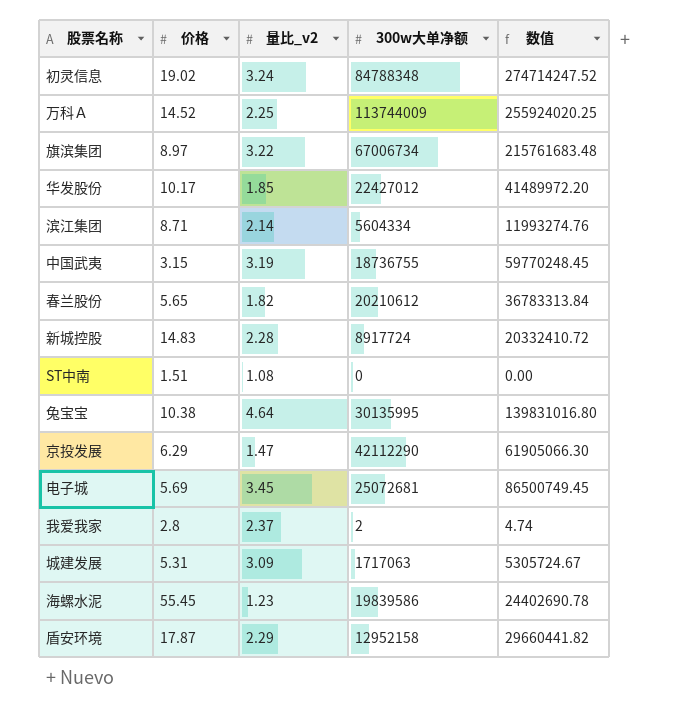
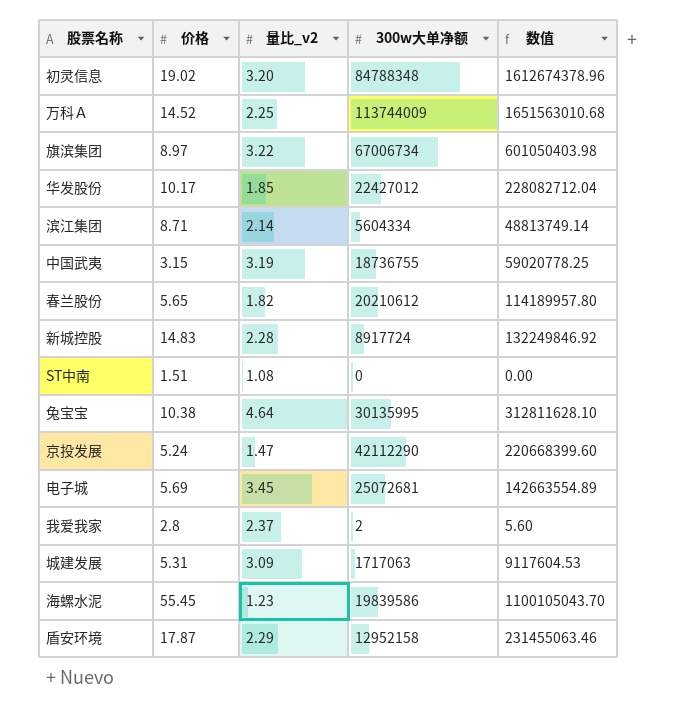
column 数值 | formula: [量比_v2] * [300w大单净额] -> [价格] * [300w大单净额]
初灵信息 | 量比_v2: 3.24 -> 3.20
京投发展 | 价格: 6.29 -> 5.24

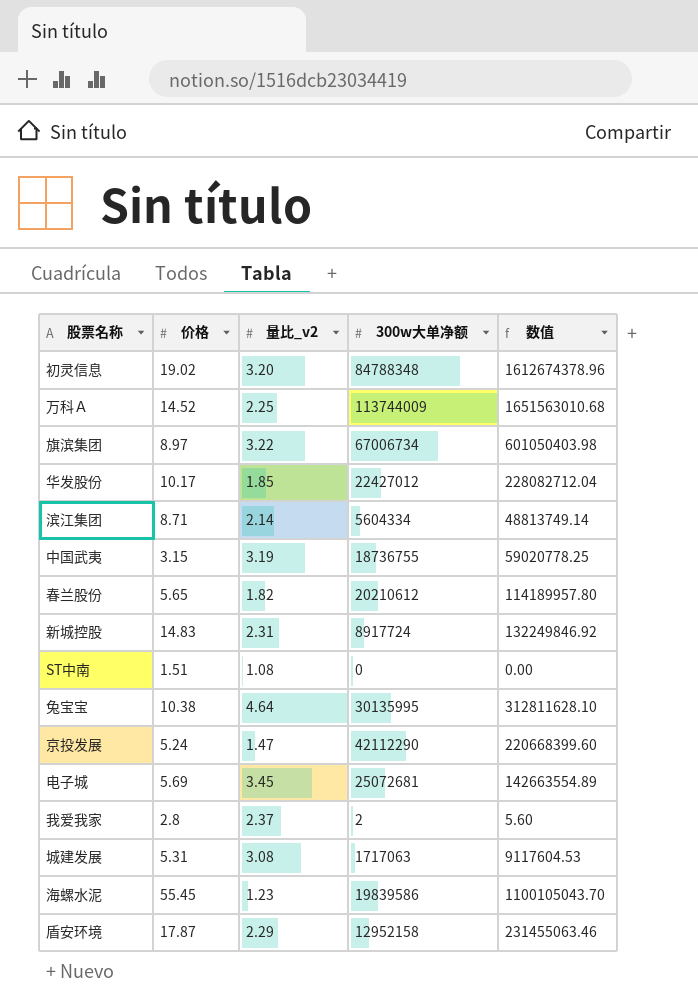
新城控股 | 量比_v2: 2.28 -> 2.31
城建发展 | 量比_v2: 3.09 -> 3.08

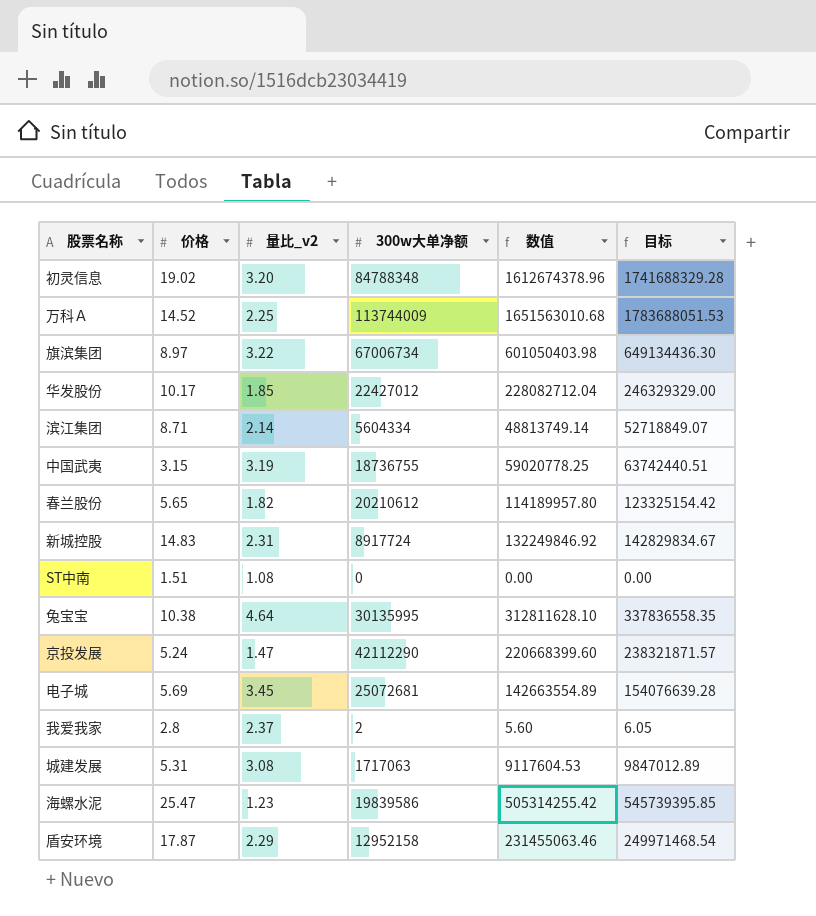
column 目标 | formula: none -> [数值] * 1.08
海螺水泥 | 价格: 55.45 -> 25.47
海螺水泥 | 数值: 1100105043.70 -> 505314255.42

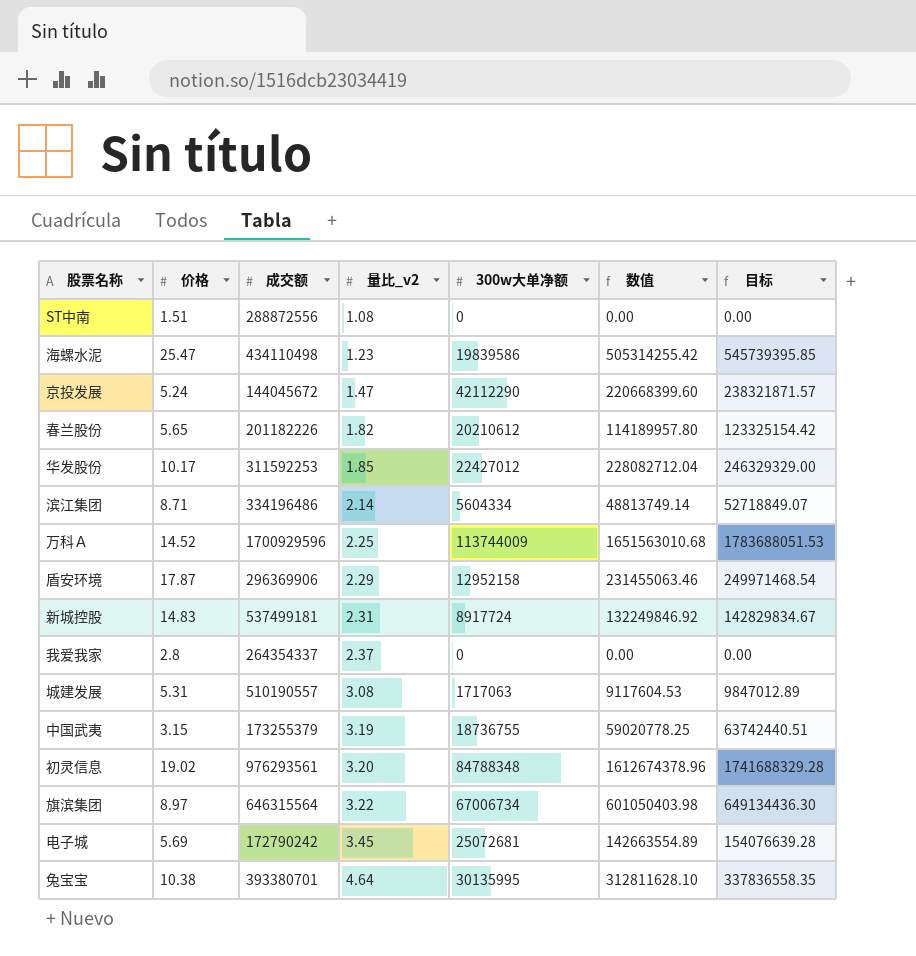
row order: none -> 量比_v2 ascending
column 成交额 | position: none -> 3
我爱我家 | 300w大单净额: 2 -> 0
我爱我家 | 数值: 5.60 -> 0.00
我爱我家 | 目标: 6.05 -> 0.00

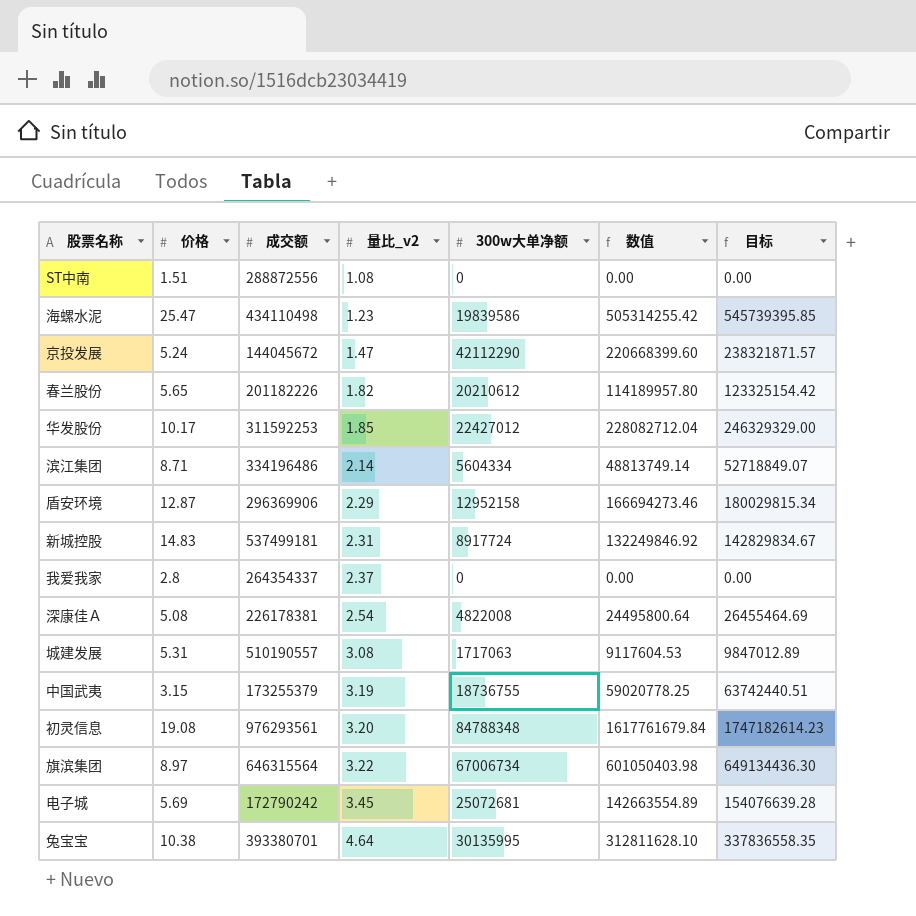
row 万科Ａ: 14.52 | 1700929596 | 2.25 | 113744009 | 1651563010.68 | 1783688051.53 -> none
盾安环境 | 价格: 17.87 -> 12.87
盾安环境 | 数值: 231455063.46 -> 166694273.46
盾安环境 | 目标: 249971468.54 -> 180029815.34
row 深康佳Ａ: none -> 5.08 | 226178381 | 2.54 | 4822008 | 24495800.64 | 26455464.69
初灵信息 | 价格: 19.02 -> 19.08
初灵信息 | 数值: 1612674378.96 -> 1617761679.84
初灵信息 | 目标: 1741688329.28 -> 1747182614.23

